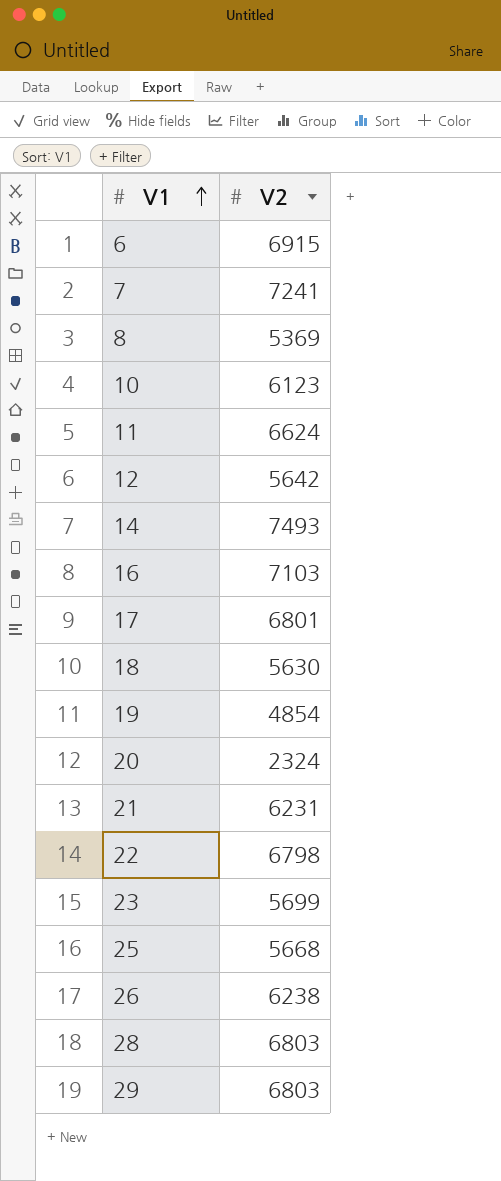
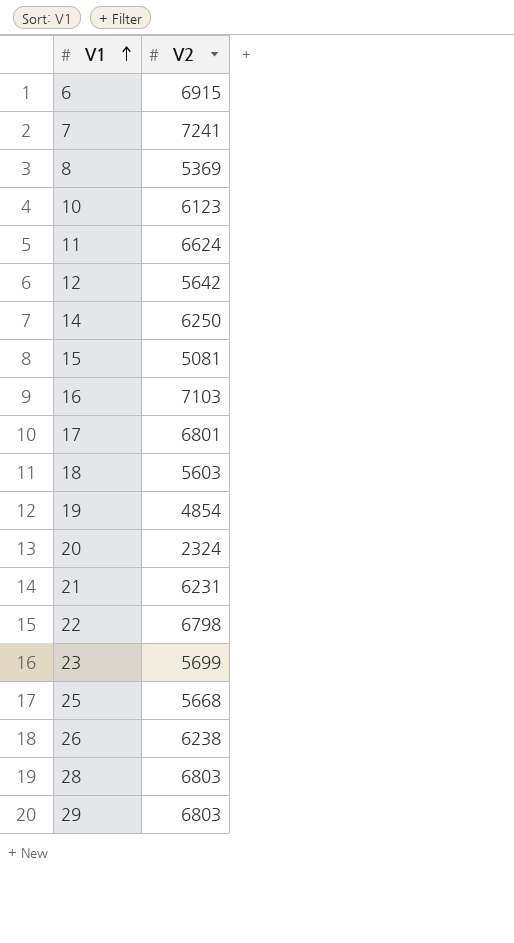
14 | V2: 7493 -> 6250
row 15: none -> 5081
18 | V2: 5630 -> 5603

